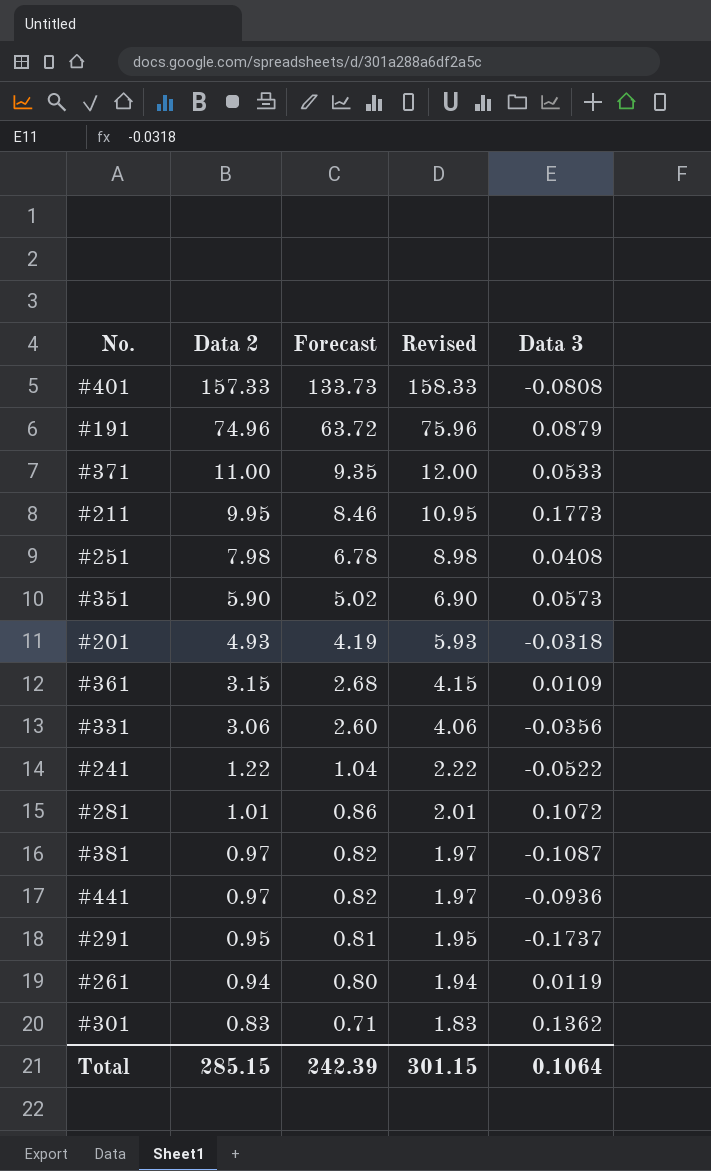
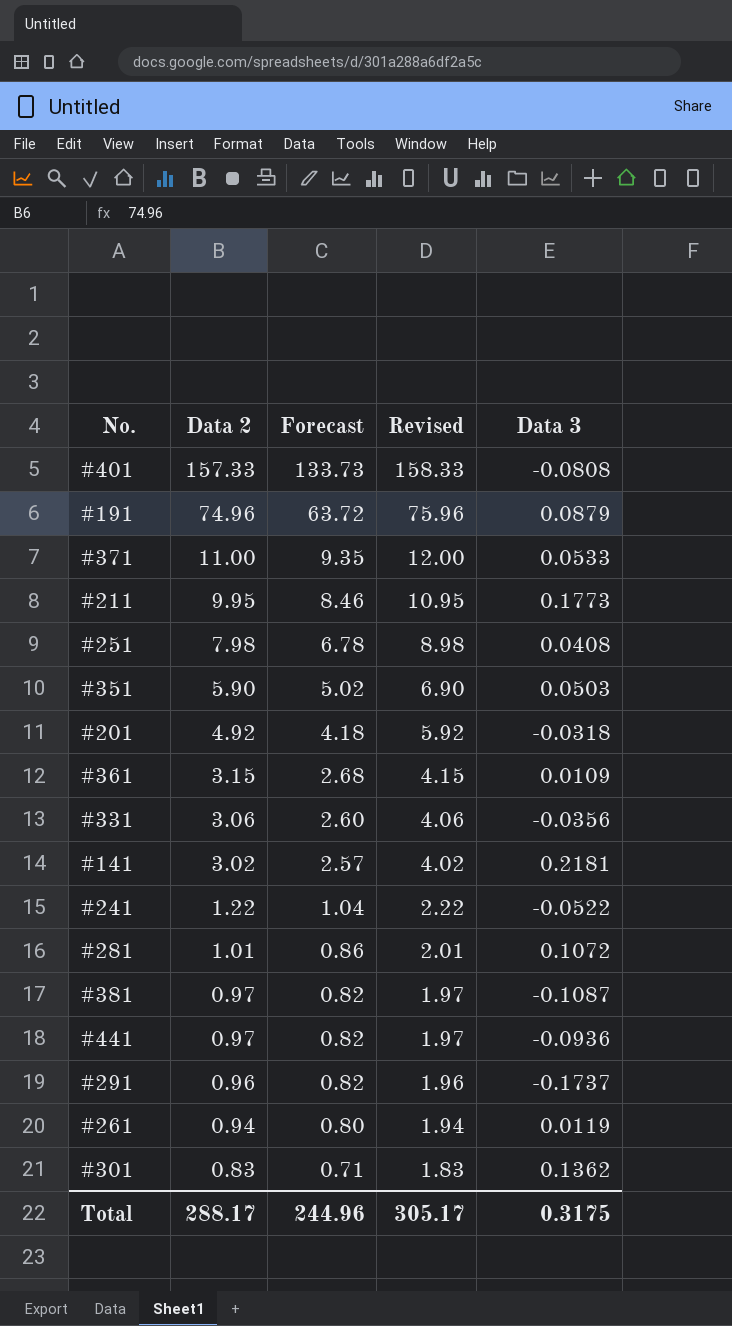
#351 | Data 3: 0.0573 -> 0.0503
#201 | Data 2: 4.93 -> 4.92
#201 | Forecast: 4.19 -> 4.18
#201 | Revised: 5.93 -> 5.92
row #141: none -> 3.02 | 2.57 | 4.02 | 0.2181
#291 | Data 2: 0.95 -> 0.96
#291 | Forecast: 0.81 -> 0.82
#291 | Revised: 1.95 -> 1.96
Total | Data 2: 285.15 -> 288.17
Total | Forecast: 242.39 -> 244.96
Total | Revised: 301.15 -> 305.17
Total | Data 3: 0.1064 -> 0.3175

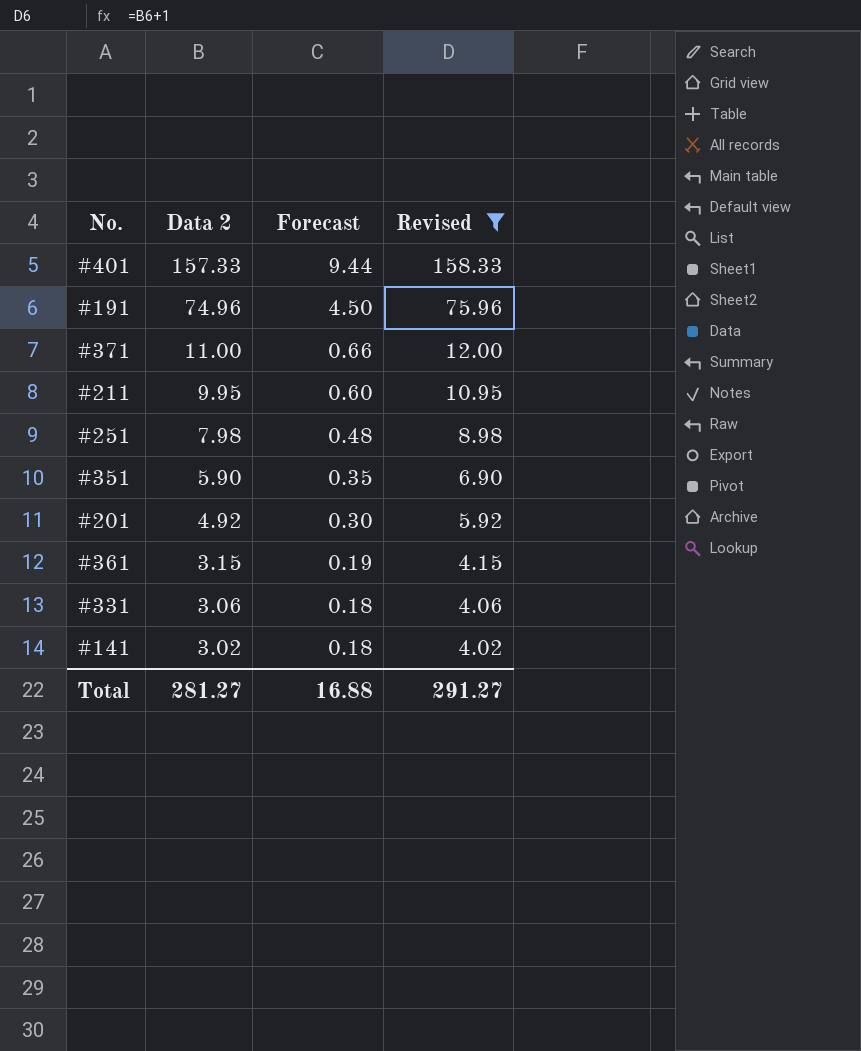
filter: none -> Revised >= 4.02
column Data 3 | position: 5 -> none
column Forecast | formula: [Data 2] * 0.85 -> [Data 2] * 0.06
Total | Data 2: 288.17 -> 281.27
Total | Forecast: 244.96 -> 16.88
Total | Revised: 305.17 -> 291.27

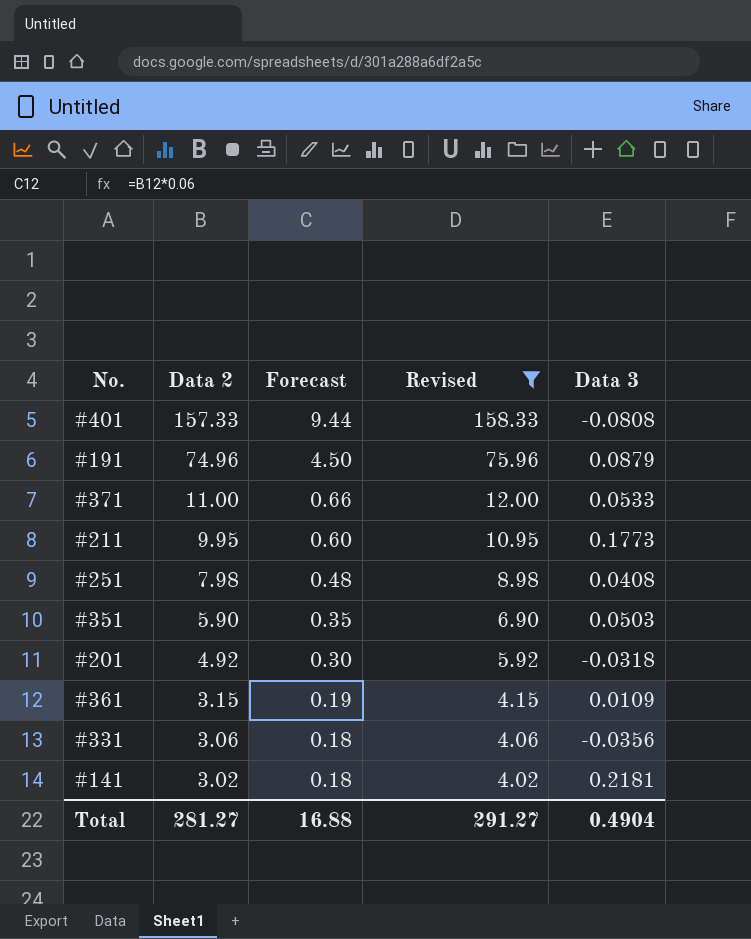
column Data 3 | position: none -> 5

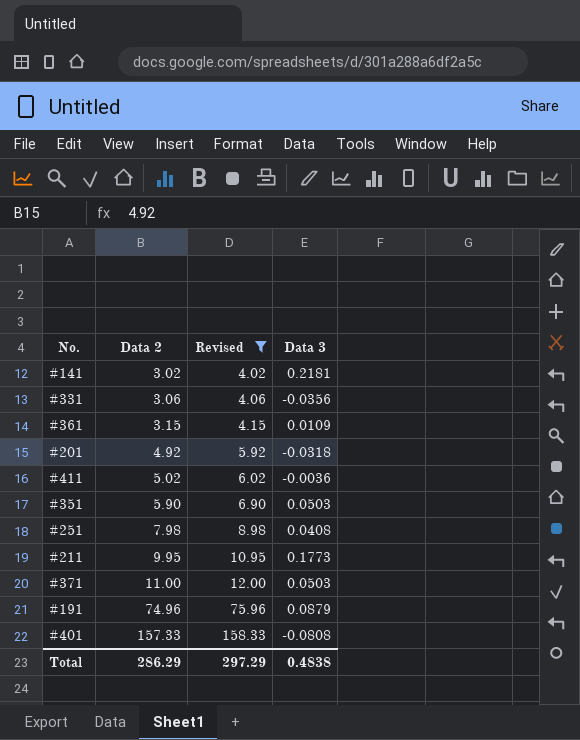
row order: Data 2 descending -> Data 2 ascending
column Forecast | formula: [Data 2] * 0.06 -> none
row #411: none -> 5.02 | 6.02 | -0.0036
#371 | Data 3: 0.0533 -> 0.0503
Total | Data 2: 281.27 -> 286.29
Total | Revised: 291.27 -> 297.29
Total | Data 3: 0.4904 -> 0.4838

